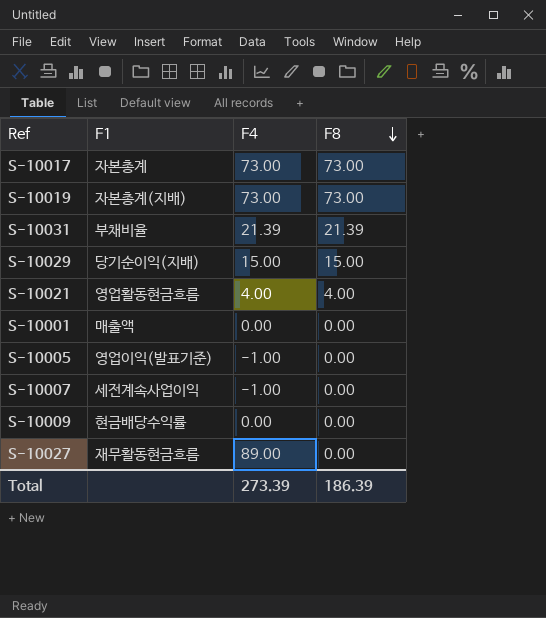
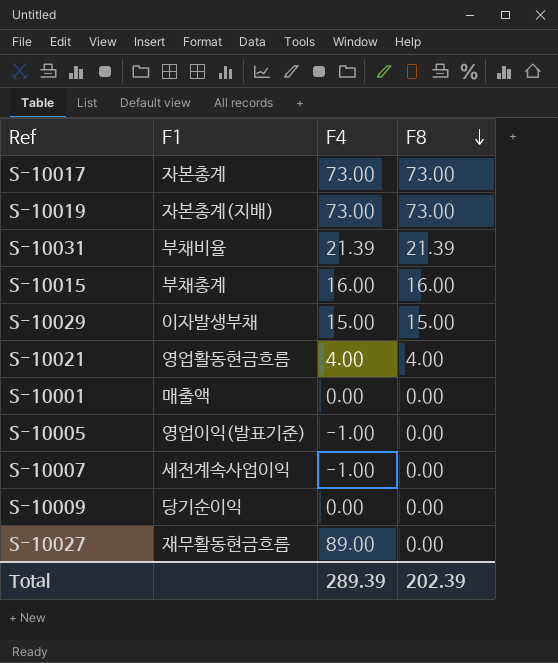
row S-10015: none -> 부채총계 | 16.00 | 16.00
S-10029 | F1: 당기순이익(지배) -> 이자발생부채
S-10009 | F1: 현금배당수익률 -> 당기순이익
Total | F4: 273.39 -> 289.39
Total | F8: 186.39 -> 202.39

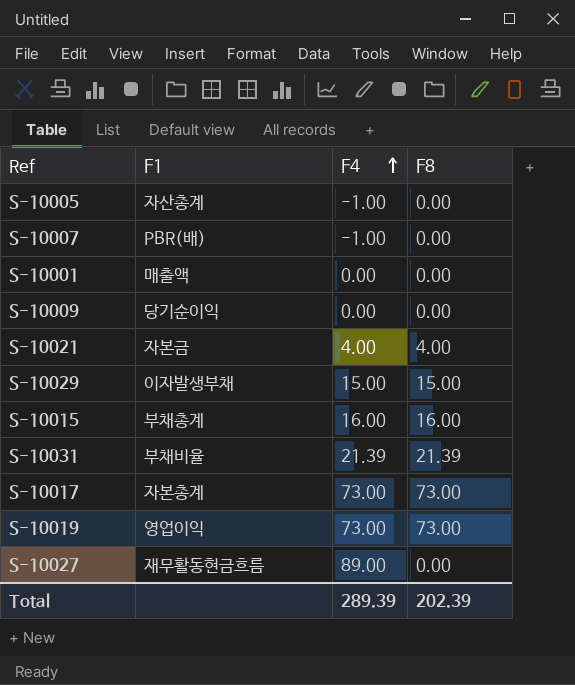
row order: F8 descending -> F4 ascending
S-10005 | F1: 영업이익(발표기준) -> 자산총계
S-10007 | F1: 세전계속사업이익 -> PBR(배)
S-10021 | F1: 영업활동현금흐름 -> 자본금
S-10019 | F1: 자본총계(지배) -> 영업이익

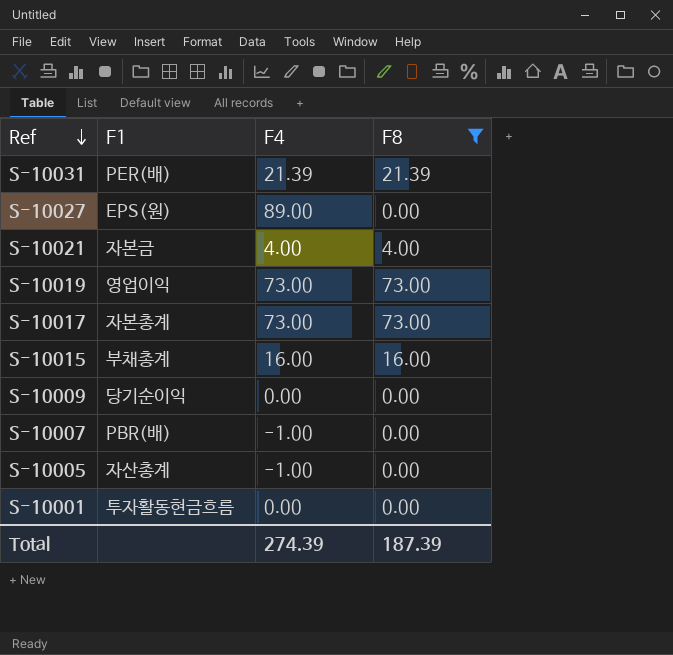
filter: none -> F8 != 15.00
row order: F4 ascending -> Ref descending
S-10031 | F1: 부채비율 -> PER(배)
S-10027 | F1: 재무활동현금흐름 -> EPS(원)
S-10001 | F1: 매출액 -> 투자활동현금흐름
Total | F4: 289.39 -> 274.39
Total | F8: 202.39 -> 187.39

